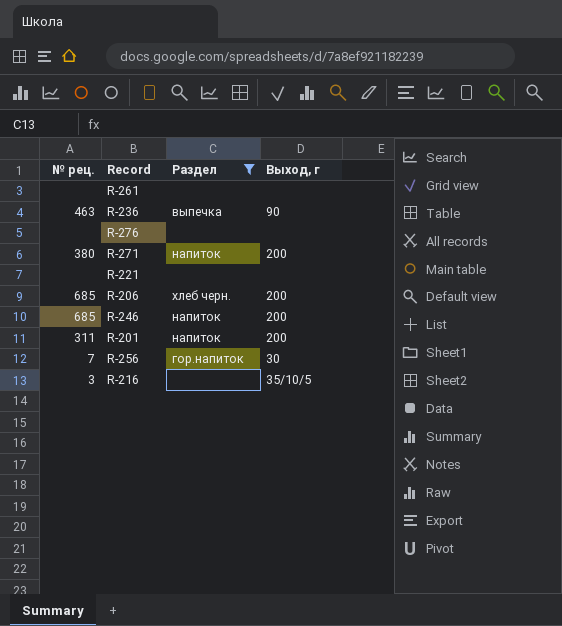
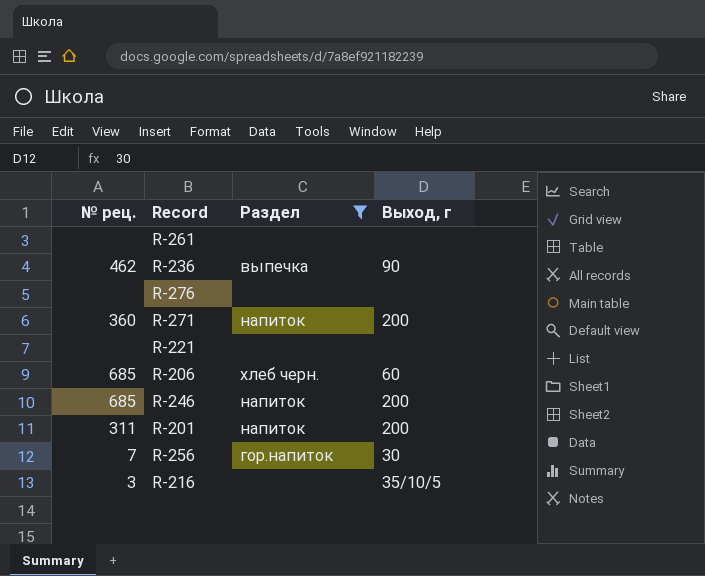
R-236 | № рец.: 463 -> 462
R-271 | № рец.: 380 -> 360
R-206 | Выход, г: 200 -> 60

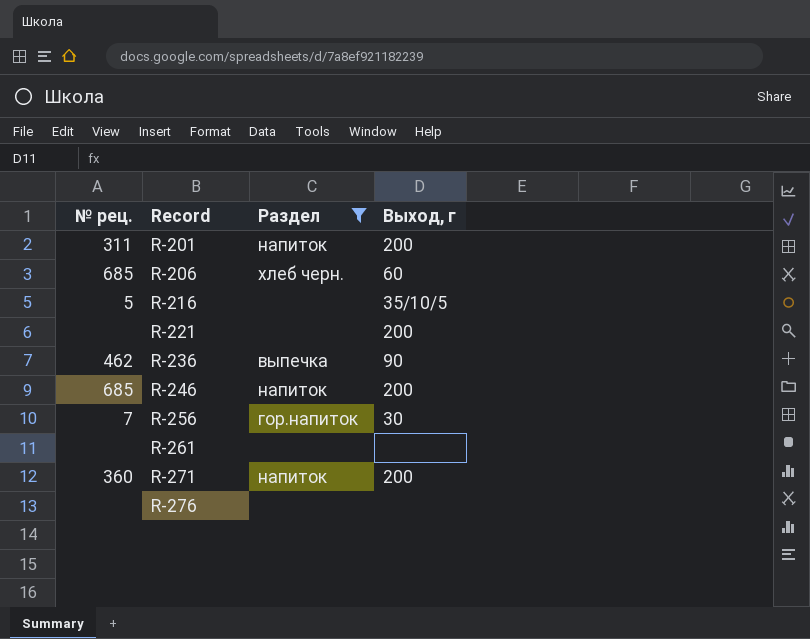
row order: none -> Record ascending
R-216 | № рец.: 3 -> 5
R-221 | Выход, г: none -> 200

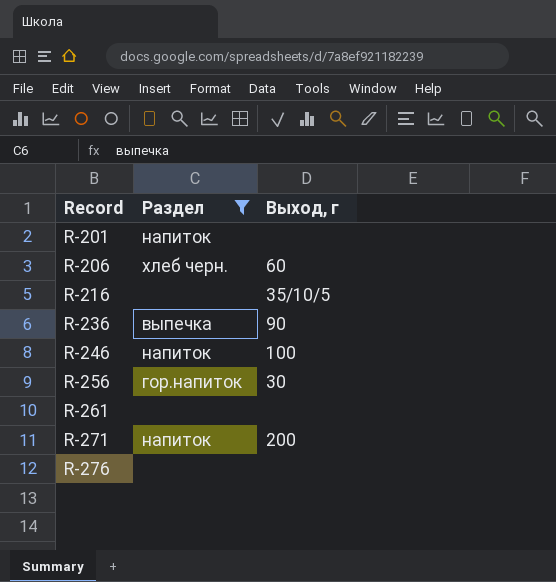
column № рец. | position: 1 -> none
row R-221: none | none | 200 -> none
R-201 | Выход, г: 200 -> none
R-246 | Выход, г: 200 -> 100

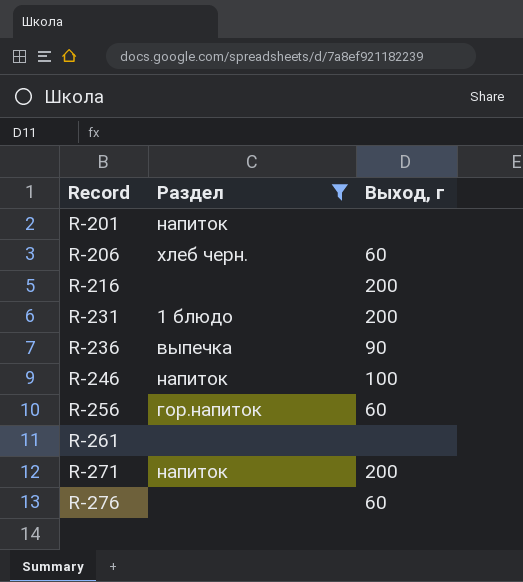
R-216 | Выход, г: 35/10/5 -> 200
row R-231: none -> 1 блюдо | 200
R-256 | Выход, г: 30 -> 60
R-276 | Выход, г: none -> 60

